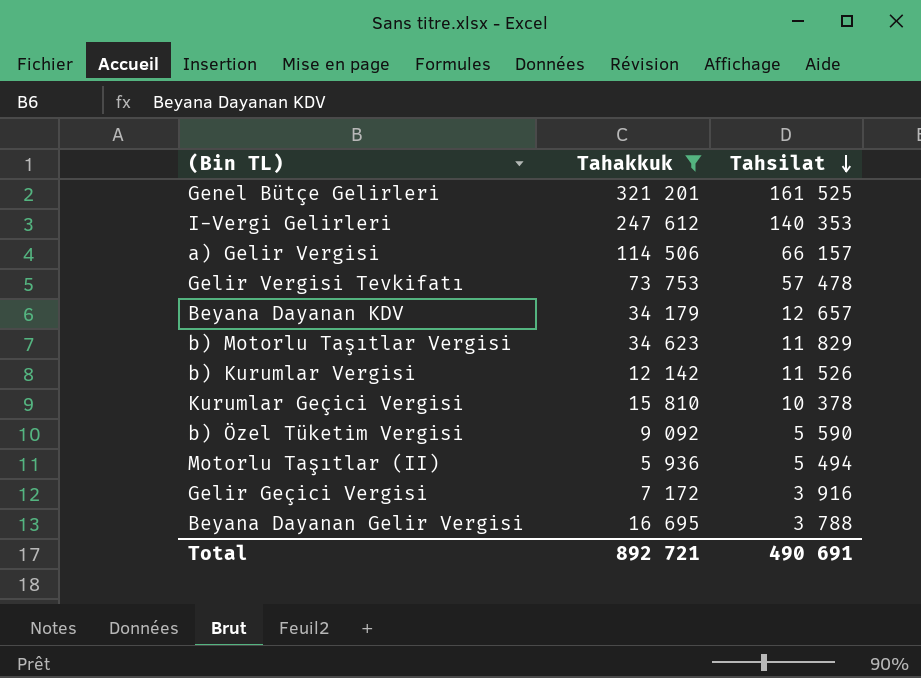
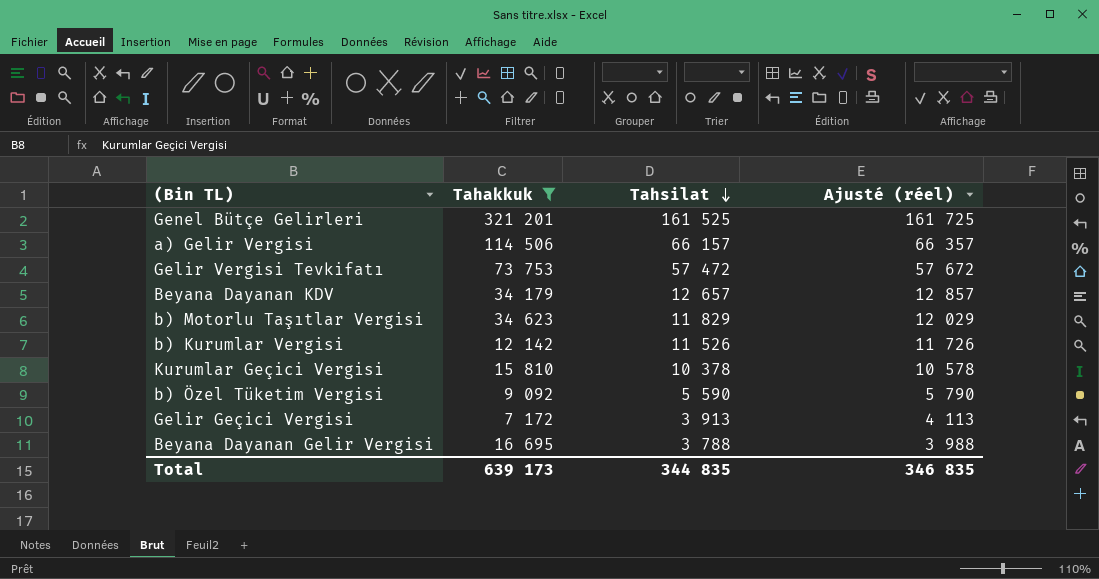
column Ajusté (réel) | formula: none -> [Tahsilat] + 200
row I-Vergi Gelirleri: 247 612 | 140 353 -> none
row Motorlu Taşıtlar (II): 5 936 | 5 494 -> none
Gelir Vergisi Tevkifatı | Tahsilat: 57 478 -> 57 472
Gelir Geçici Vergisi | Tahsilat: 3 916 -> 3 913
Total | Tahakkuk: 892 721 -> 639 173
Total | Tahsilat: 490 691 -> 344 835

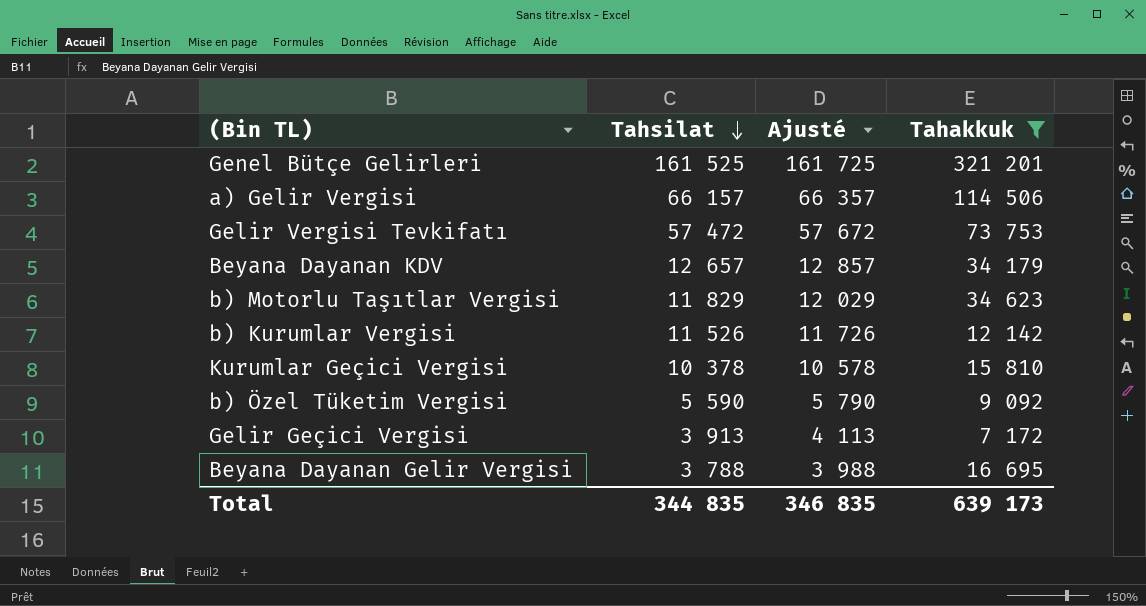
column name: Ajusté (réel) -> Ajusté
column Tahakkuk | position: 2 -> 4

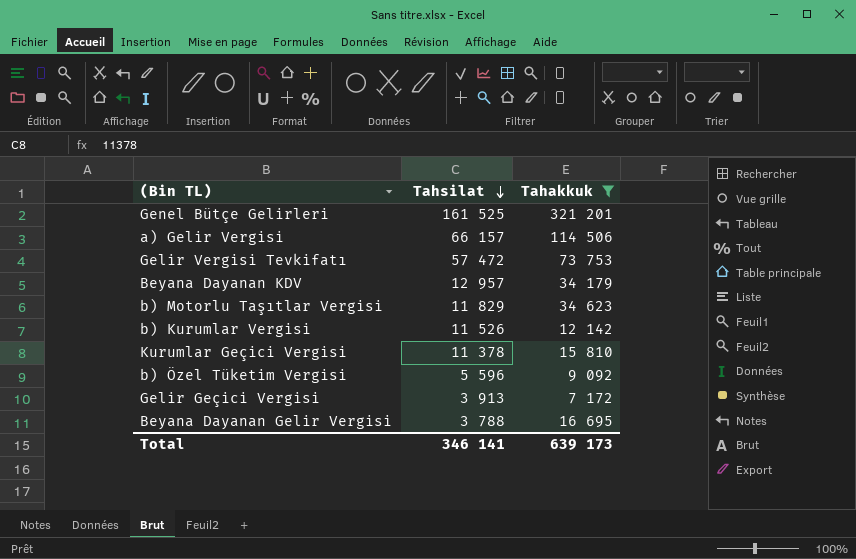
column Ajusté | formula: [Tahsilat] + 200 -> none
Beyana Dayanan KDV | Tahsilat: 12 657 -> 12 957
Kurumlar Geçici Vergisi | Tahsilat: 10 378 -> 11 378
b) Özel Tüketim Vergisi | Tahsilat: 5 590 -> 5 596
Total | Tahsilat: 344 835 -> 346 141

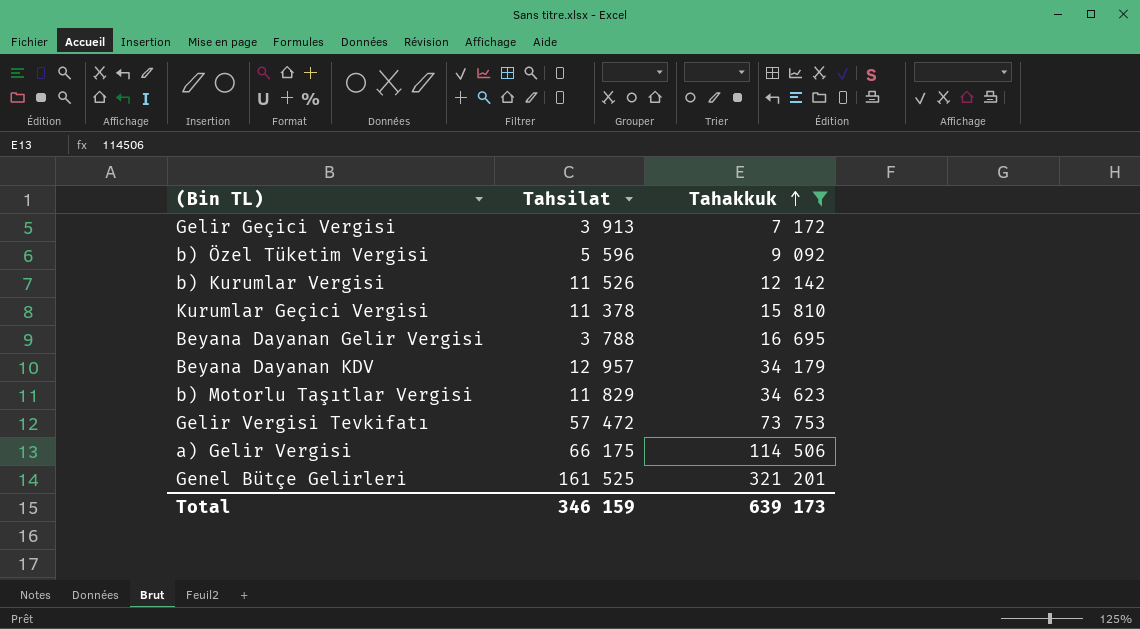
row order: Tahsilat descending -> Tahakkuk ascending
a) Gelir Vergisi | Tahsilat: 66 157 -> 66 175
Total | Tahsilat: 346 141 -> 346 159

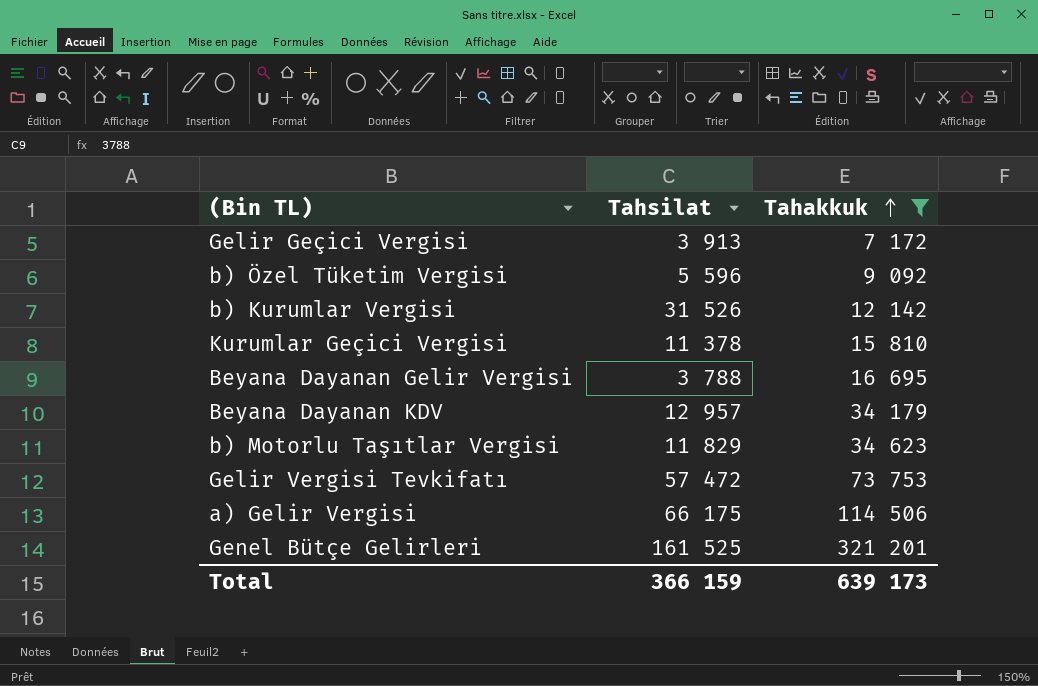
b) Kurumlar Vergisi | Tahsilat: 11 526 -> 31 526
Total | Tahsilat: 346 159 -> 366 159

